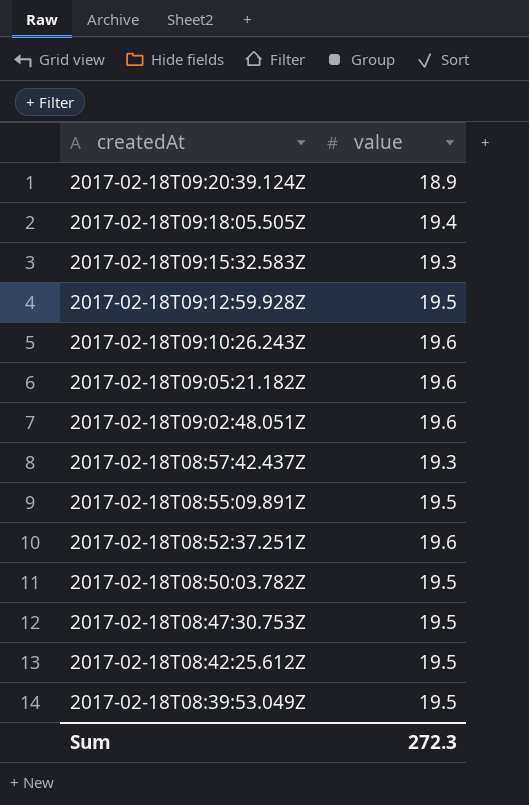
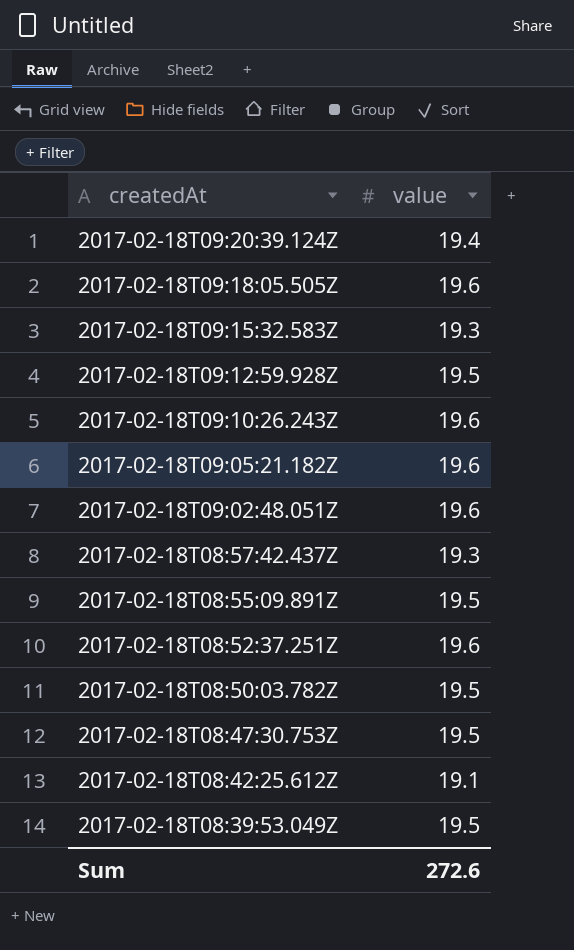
2017-02-18T09:20:39.124Z | value: 18.9 -> 19.4
2017-02-18T09:18:05.505Z | value: 19.4 -> 19.6
2017-02-18T08:42:25.612Z | value: 19.5 -> 19.1
Sum | value: 272.3 -> 272.6

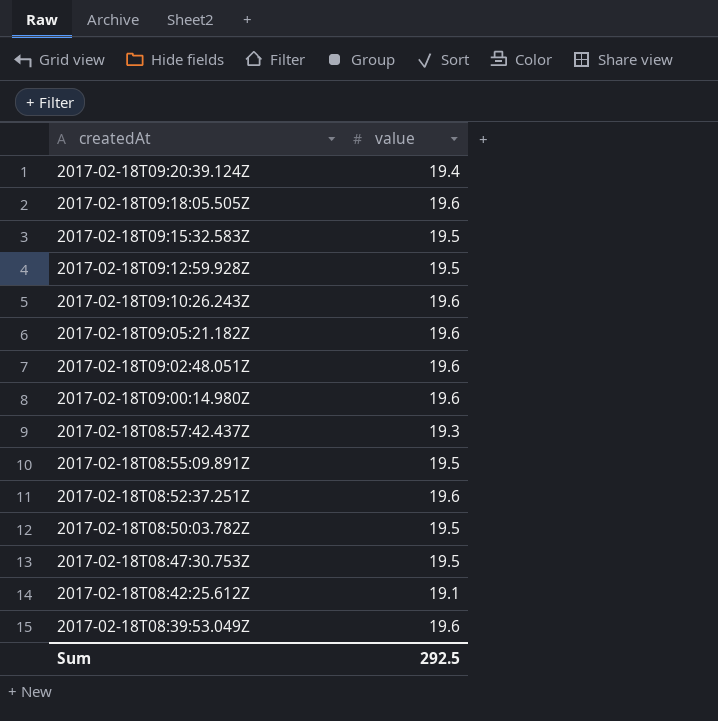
2017-02-18T09:15:32.583Z | value: 19.3 -> 19.5
row 2017-02-18T09:00:14.980Z: none -> 19.6
2017-02-18T08:39:53.049Z | value: 19.5 -> 19.6
Sum | value: 272.6 -> 292.5

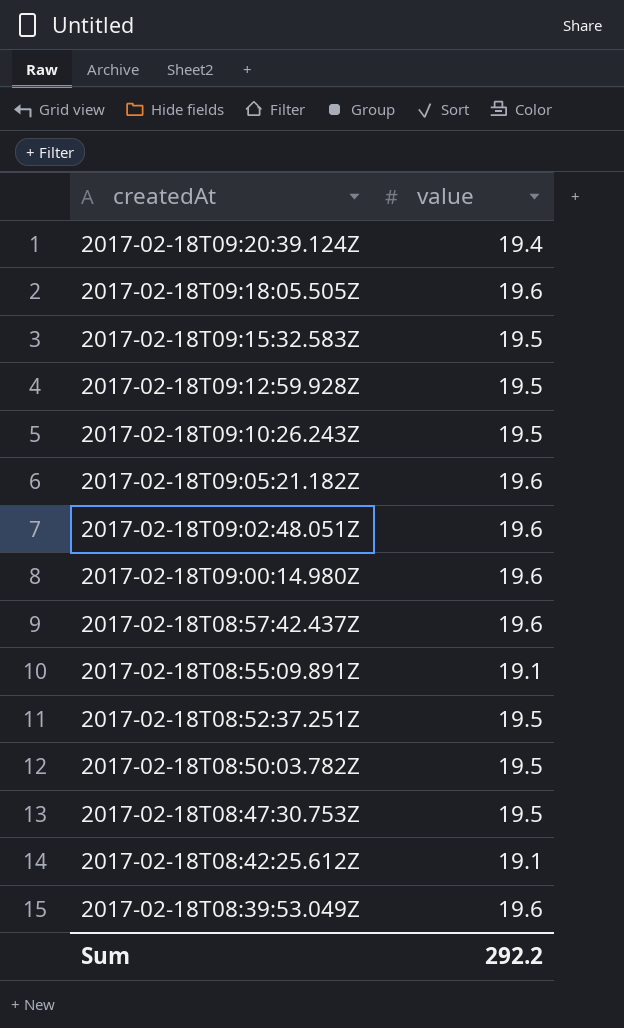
2017-02-18T09:10:26.243Z | value: 19.6 -> 19.5
2017-02-18T08:57:42.437Z | value: 19.3 -> 19.6
2017-02-18T08:55:09.891Z | value: 19.5 -> 19.1
2017-02-18T08:52:37.251Z | value: 19.6 -> 19.5
Sum | value: 292.5 -> 292.2

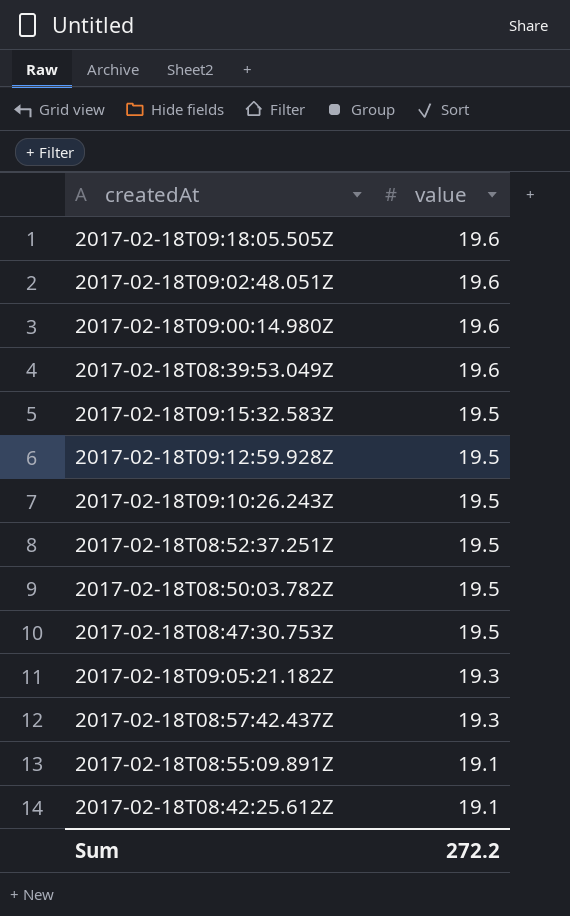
row order: createdAt descending -> value descending
row 2017-02-18T09:20:39.124Z: 19.4 -> none
2017-02-18T09:05:21.182Z | value: 19.6 -> 19.3
2017-02-18T08:57:42.437Z | value: 19.6 -> 19.3
Sum | value: 292.2 -> 272.2

